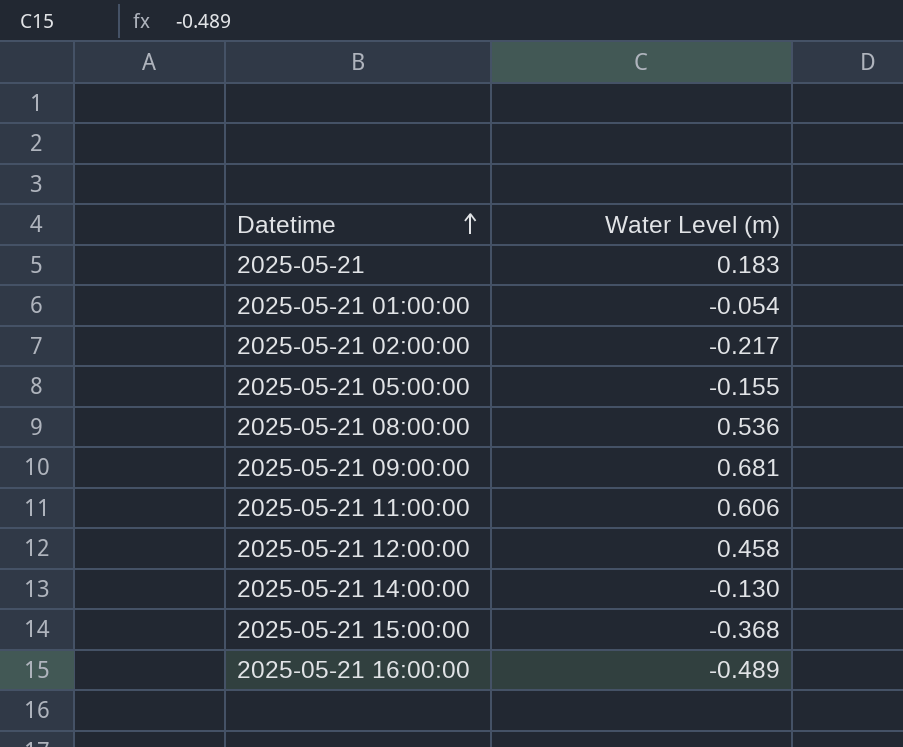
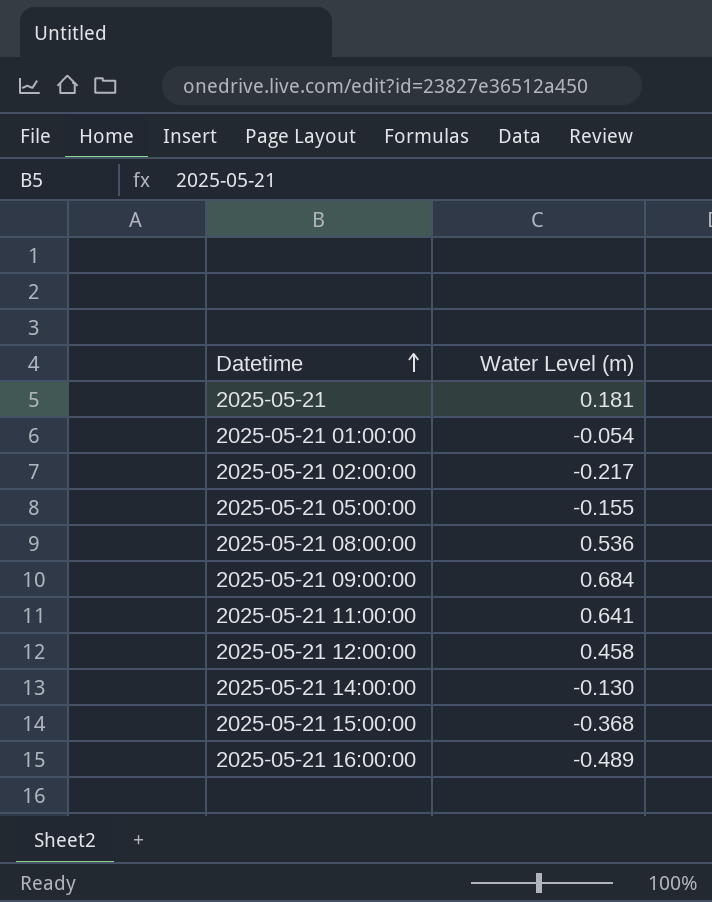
2025-05-21 | Water Level (m): 0.183 -> 0.181
2025-05-21 09:00:00 | Water Level (m): 0.681 -> 0.684
2025-05-21 11:00:00 | Water Level (m): 0.606 -> 0.641

